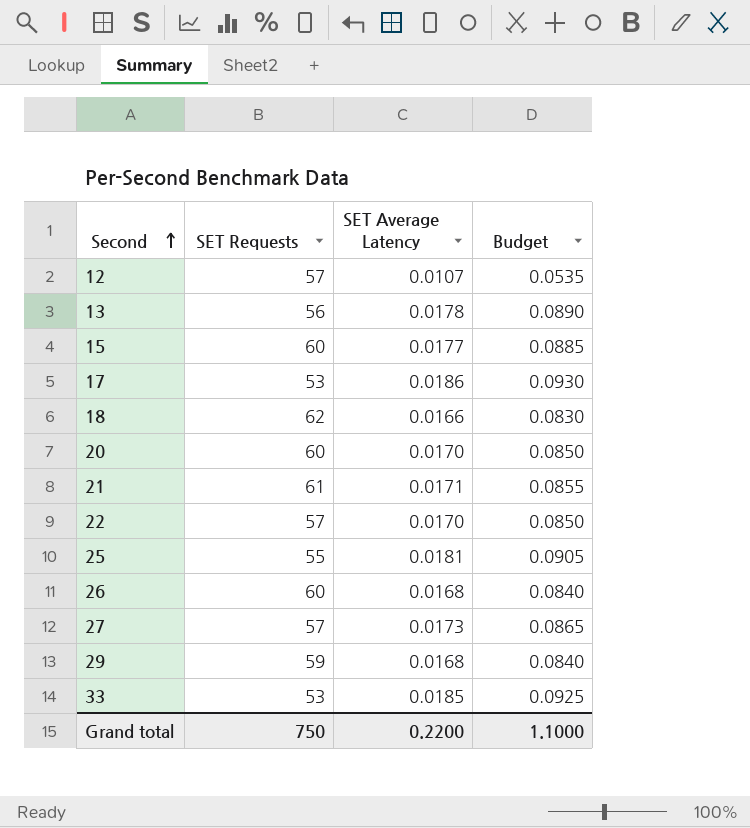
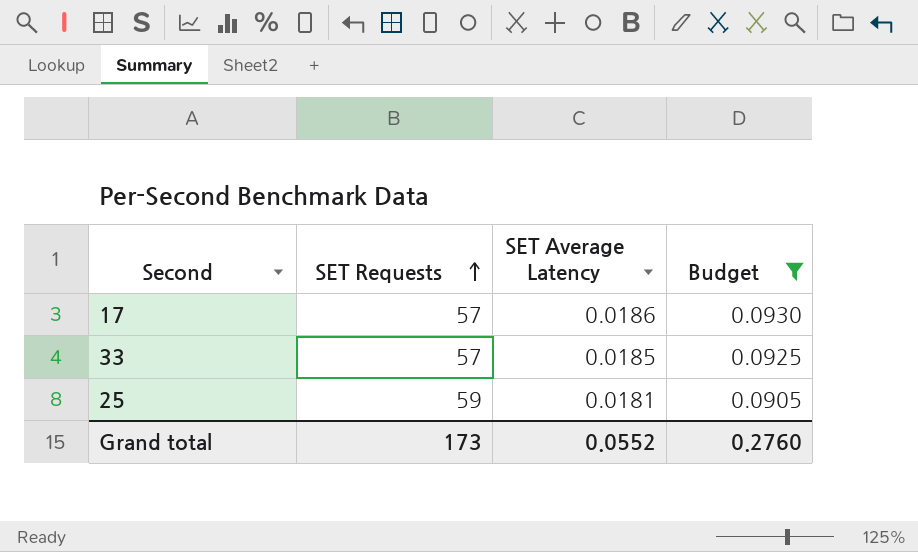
filter: none -> Budget >= 0.0905
row order: Second ascending -> SET Requests ascending
17 | SET Requests: 53 -> 57
33 | SET Requests: 53 -> 57
25 | SET Requests: 55 -> 59
Grand total | SET Requests: 750 -> 173
Grand total | SET Average Latency: 0.2200 -> 0.0552
Grand total | Budget: 1.1000 -> 0.2760

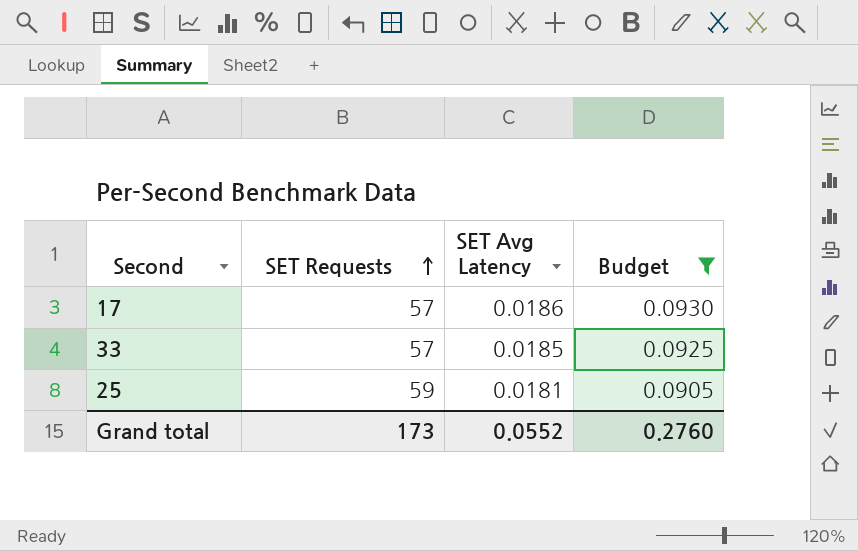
column name: SET Average Latency -> SET Avg Latency

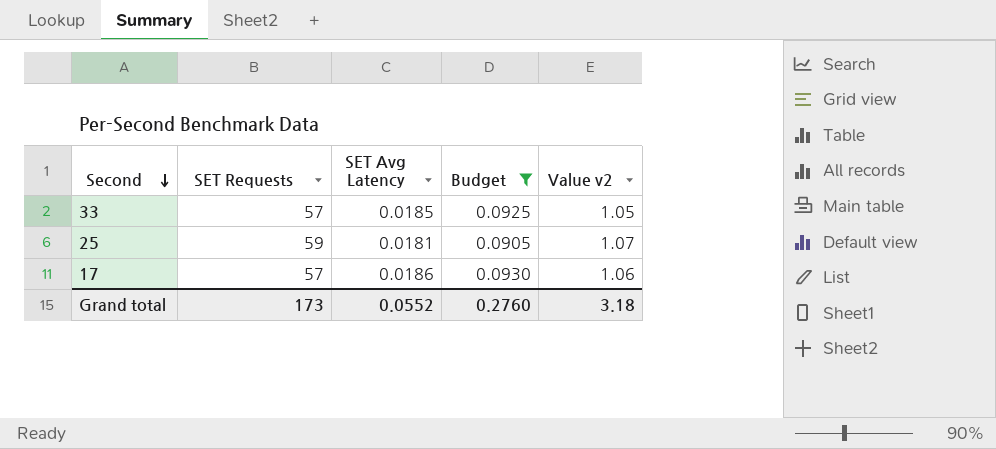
row order: SET Requests ascending -> Second descending
column Value v2 | formula: none -> [SET Requests] * [SET Avg Latency]

